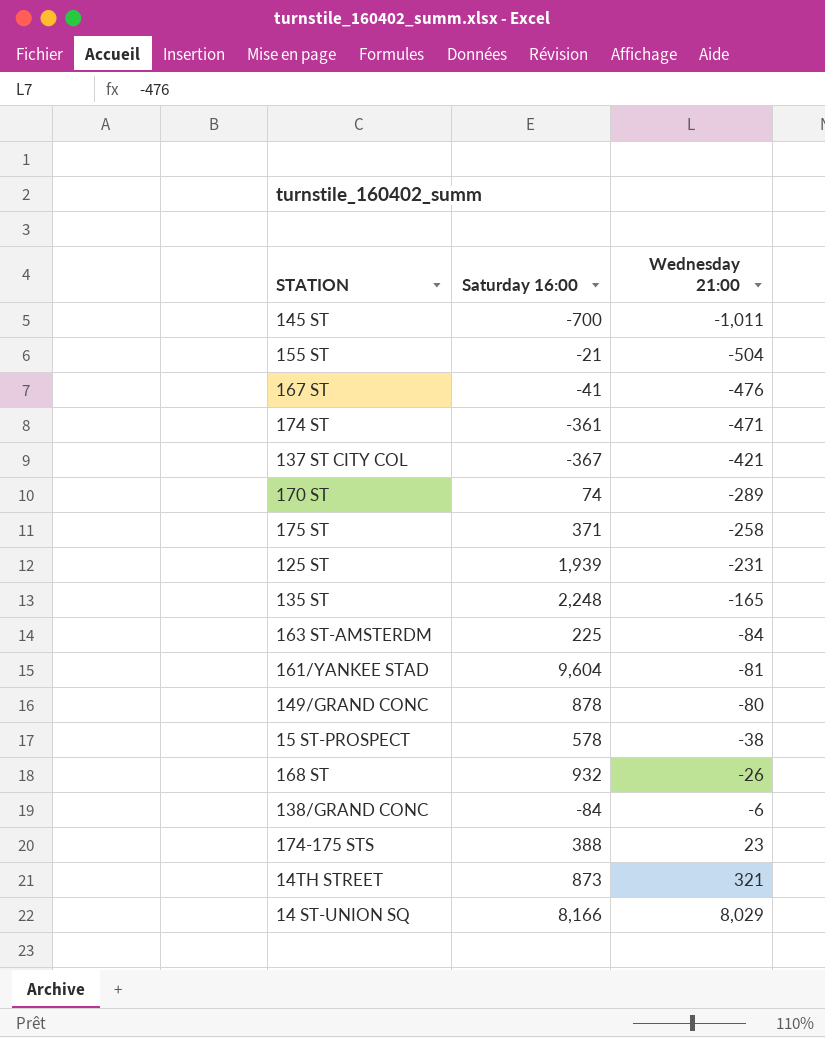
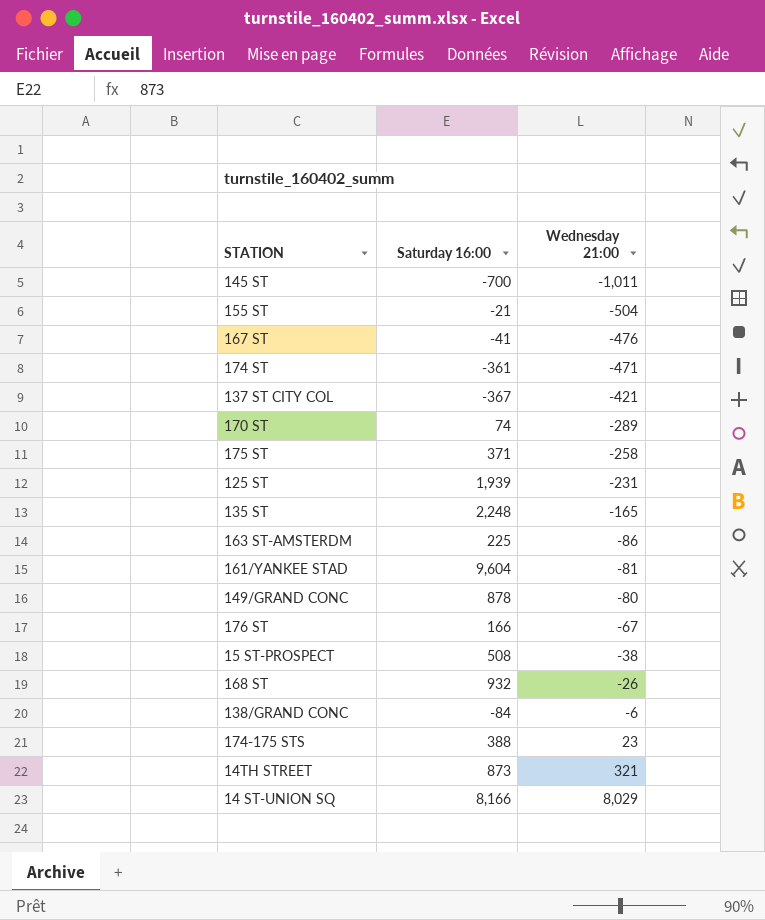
163 ST-AMSTERDM | Wednesday 21:00: -84 -> -86
row 176 ST: none -> 166 | -67
15 ST-PROSPECT | Saturday 16:00: 578 -> 508

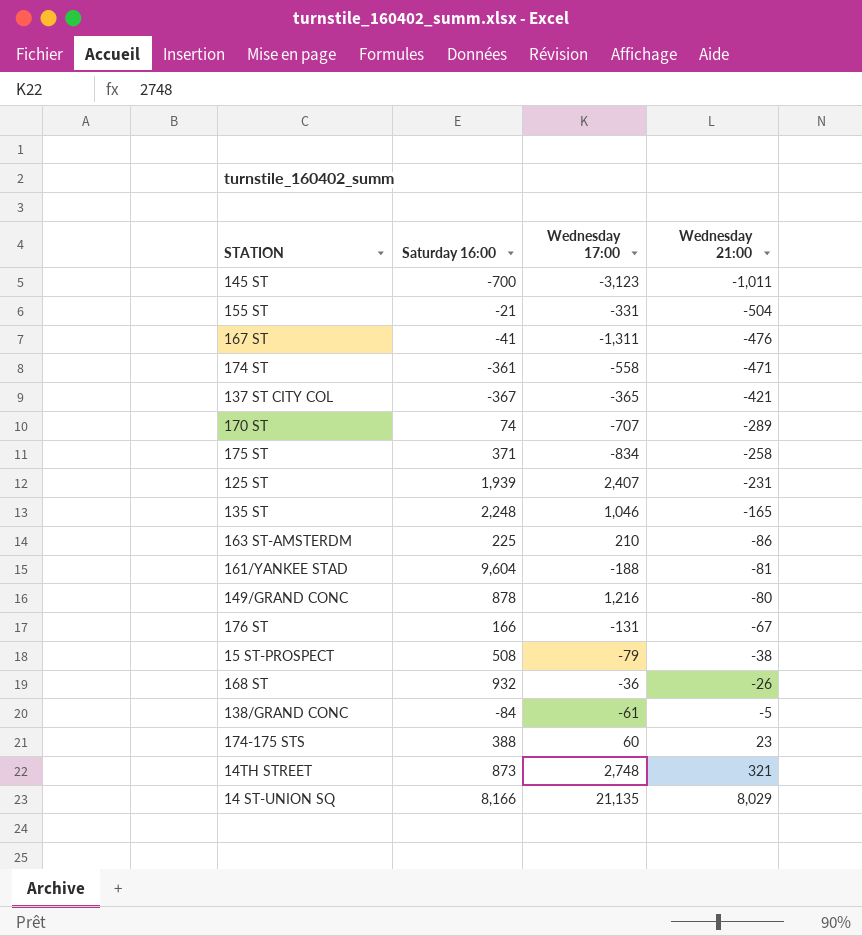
column Wednesday 17:00 | position: none -> 3
138/GRAND CONC | Wednesday 21:00: -6 -> -5

